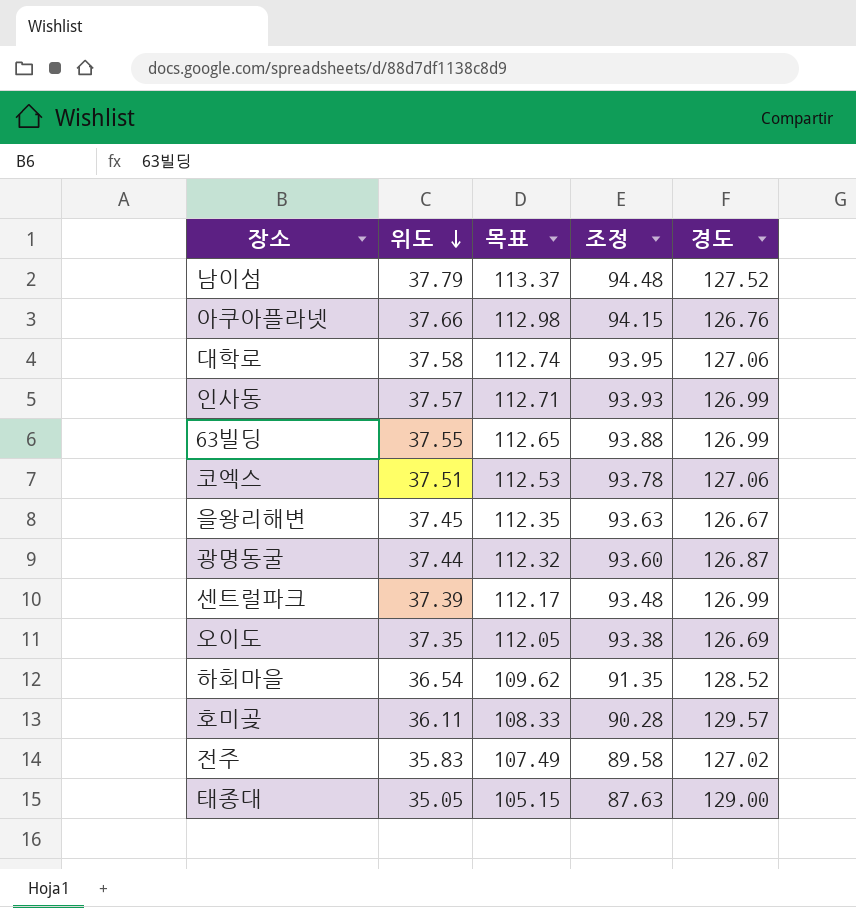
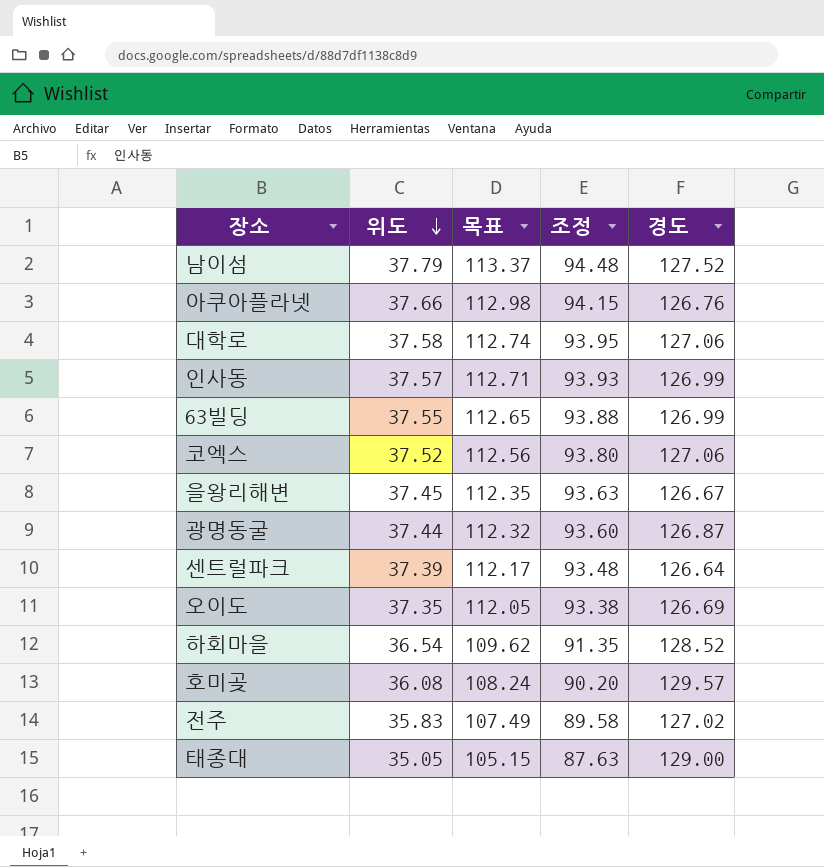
코엑스 | 위도: 37.51 -> 37.52
코엑스 | 목표: 112.53 -> 112.56
코엑스 | 조정: 93.78 -> 93.80
센트럴파크 | 경도: 126.99 -> 126.64
호미곶 | 위도: 36.11 -> 36.08
호미곶 | 목표: 108.33 -> 108.24
호미곶 | 조정: 90.28 -> 90.20

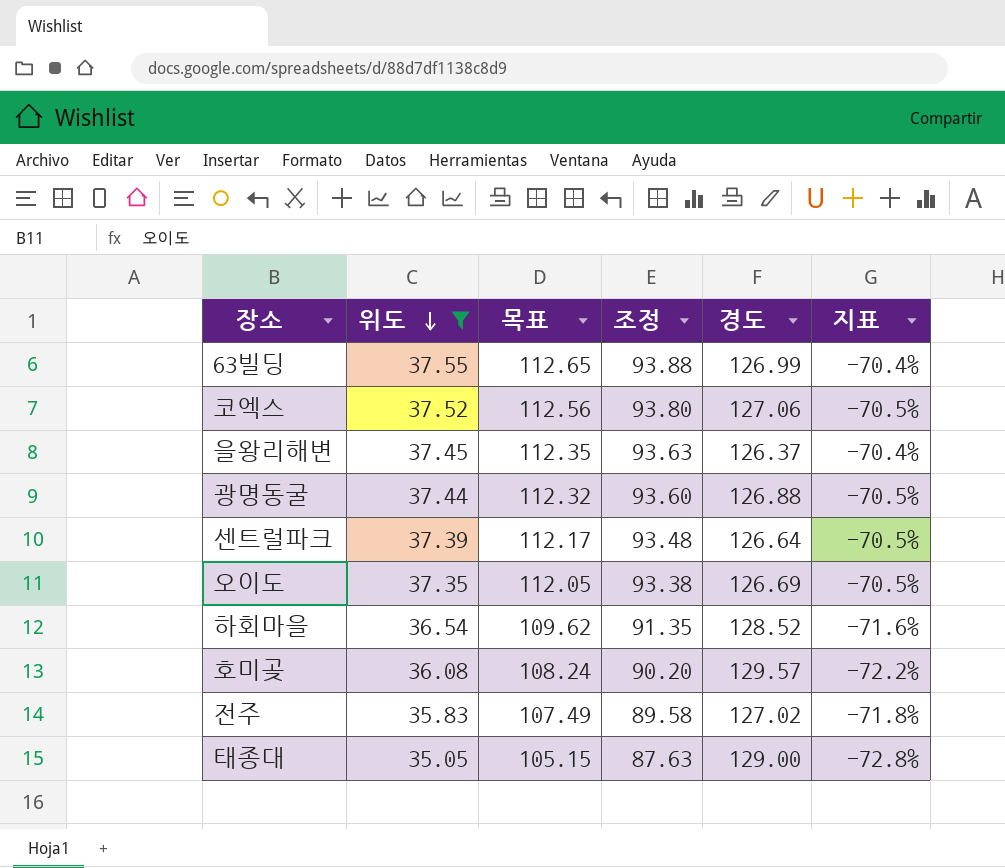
filter: none -> 위도 <= 37.55
column 지표 | formula: none -> ([위도] - [경도]) / [경도]
을왕리해변 | 경도: 126.67 -> 126.37
광명동굴 | 경도: 126.87 -> 126.88

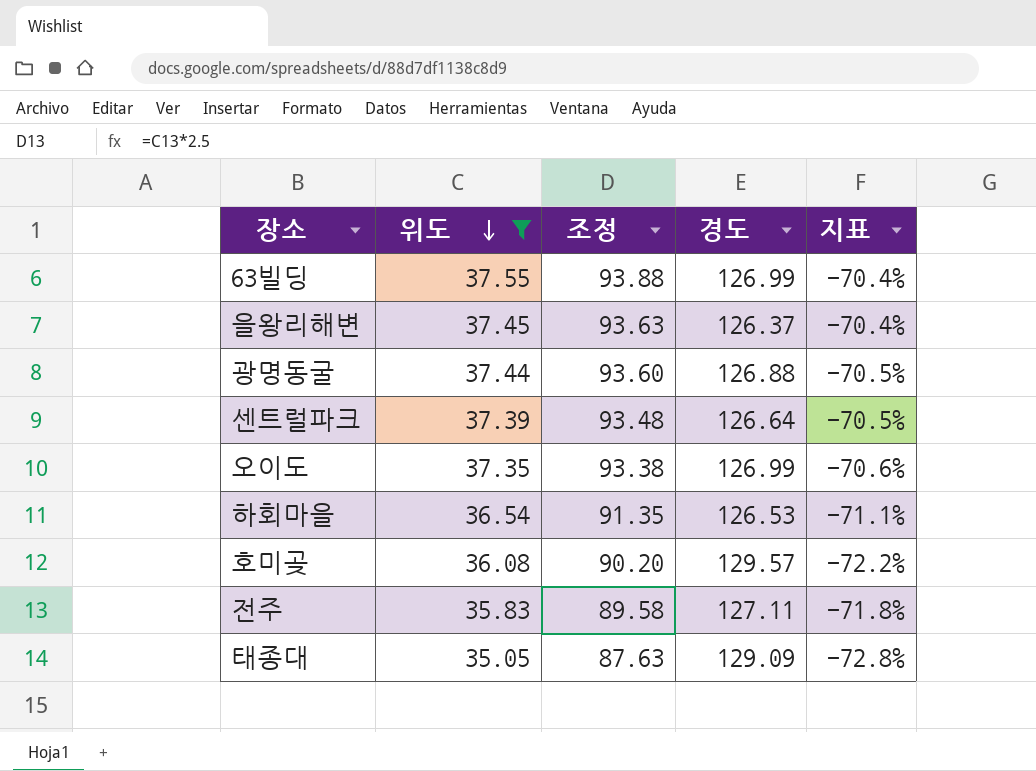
column 목표 | formula: [위도] * 3 -> none
row 코엑스: 37.52 | 112.56 | 93.80 | 127.06 | -70.5% -> none
오이도 | 경도: 126.69 -> 126.99
오이도 | 지표: -70.5% -> -70.6%
하회마을 | 경도: 128.52 -> 126.53
하회마을 | 지표: -71.6% -> -71.1%
전주 | 경도: 127.02 -> 127.11
태종대 | 경도: 129.00 -> 129.09

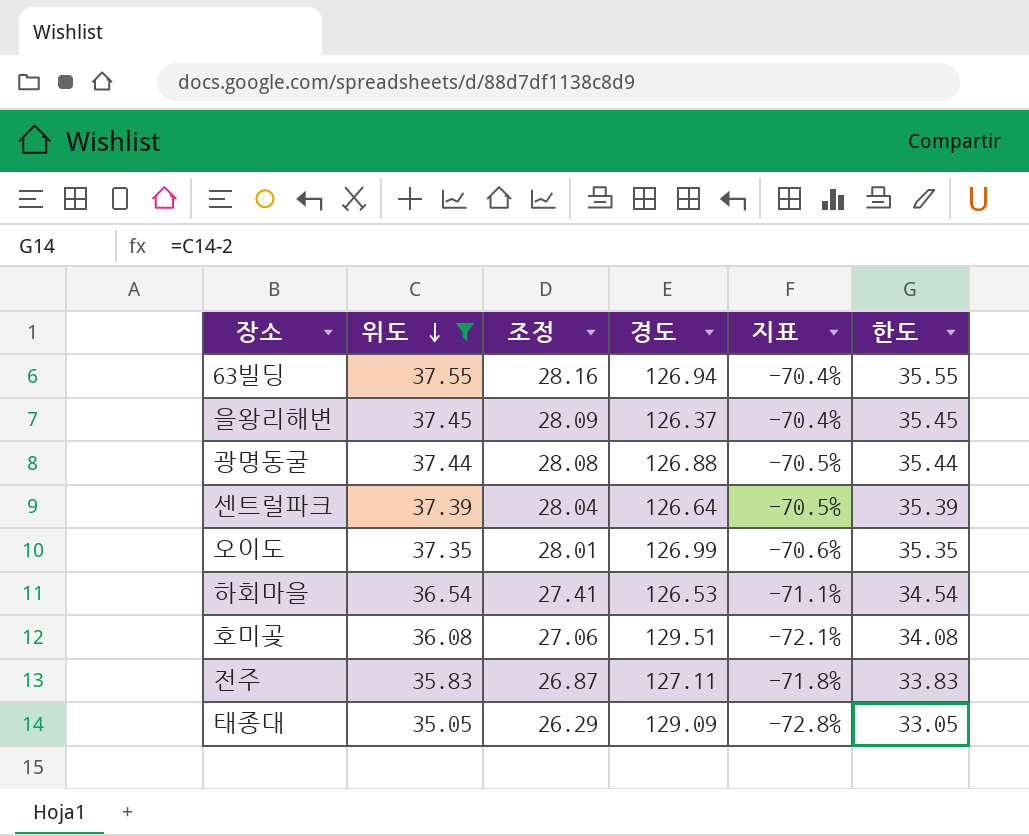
column 조정 | formula: [위도] * 2.5 -> [위도] * 0.75
column 한도 | formula: none -> [위도] - 2
63빌딩 | 경도: 126.99 -> 126.94
호미곶 | 경도: 129.57 -> 129.51
호미곶 | 지표: -72.2% -> -72.1%

